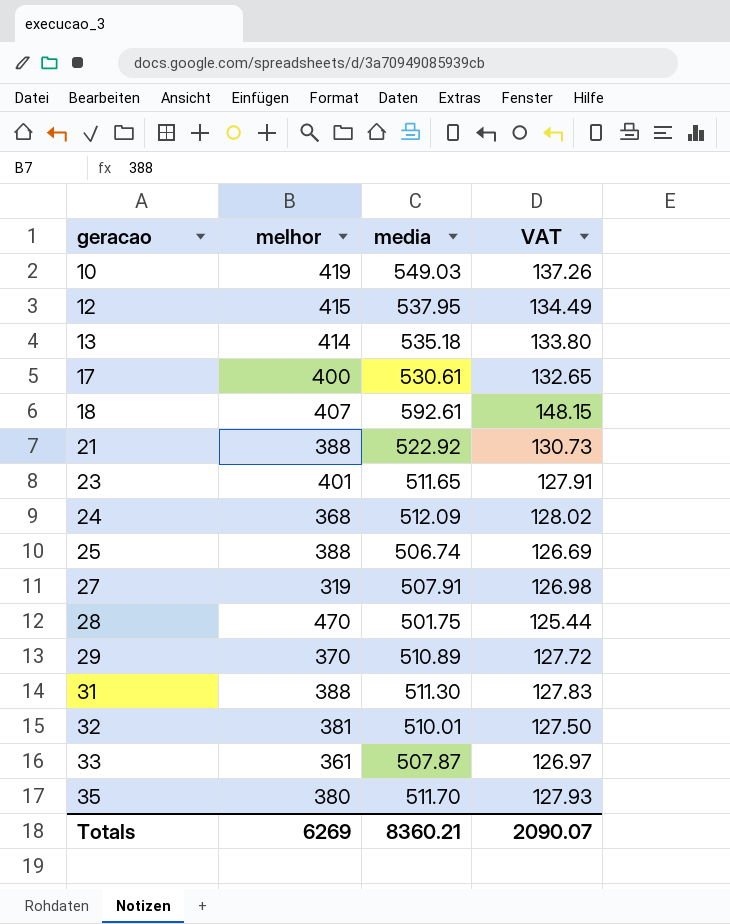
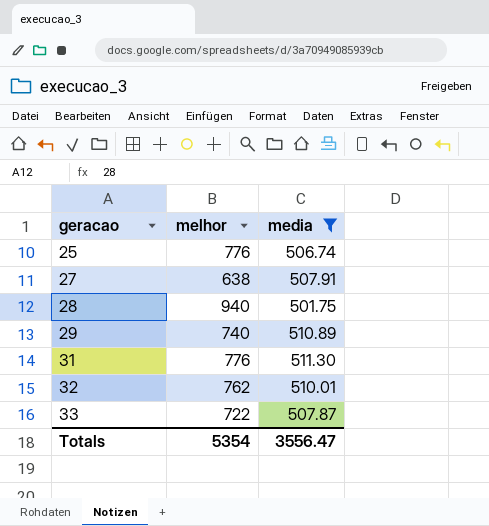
filter: none -> media <= 511.30
column VAT | formula: [media] * 0.25 -> none
25 | melhor: 388 -> 776
27 | melhor: 319 -> 638
28 | melhor: 470 -> 940
29 | melhor: 370 -> 740
31 | melhor: 388 -> 776
32 | melhor: 381 -> 762
33 | melhor: 361 -> 722
Totals | melhor: 6269 -> 5354
Totals | media: 8360.21 -> 3556.47

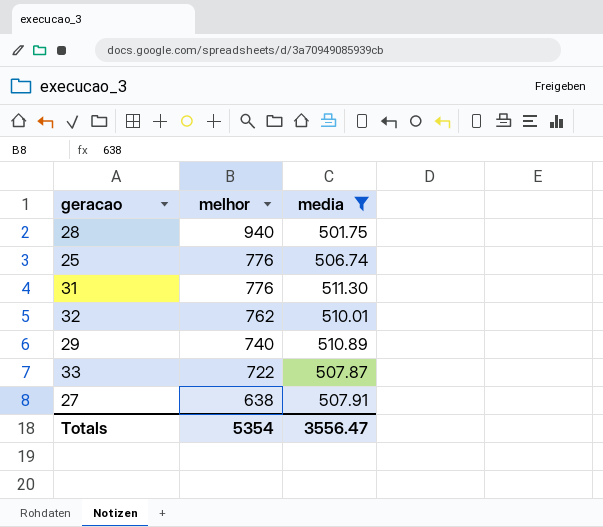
row order: geracao ascending -> melhor descending

